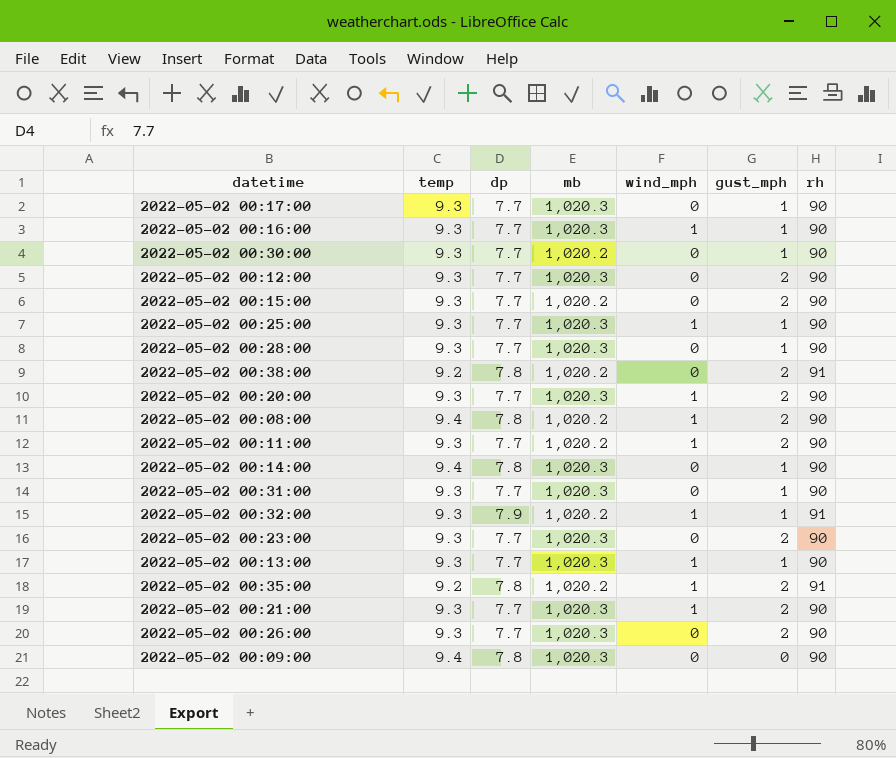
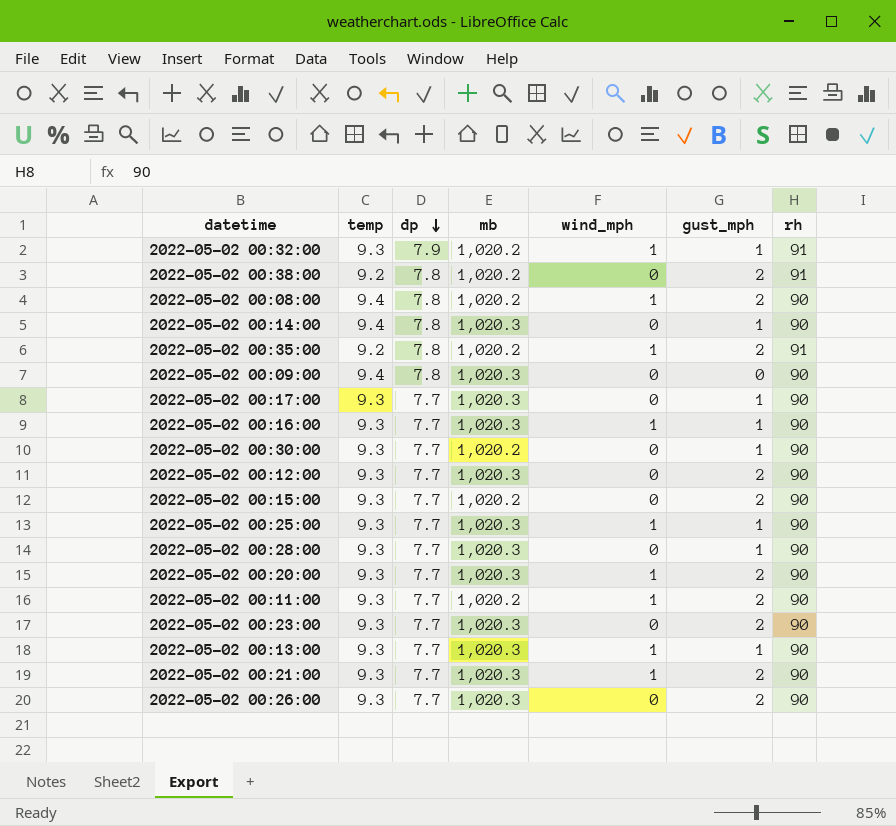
row order: none -> dp descending
row 2022-05-02 00:31:00: 9.3 | 7.7 | 1,020.3 | 0 | 1 | 90 -> none

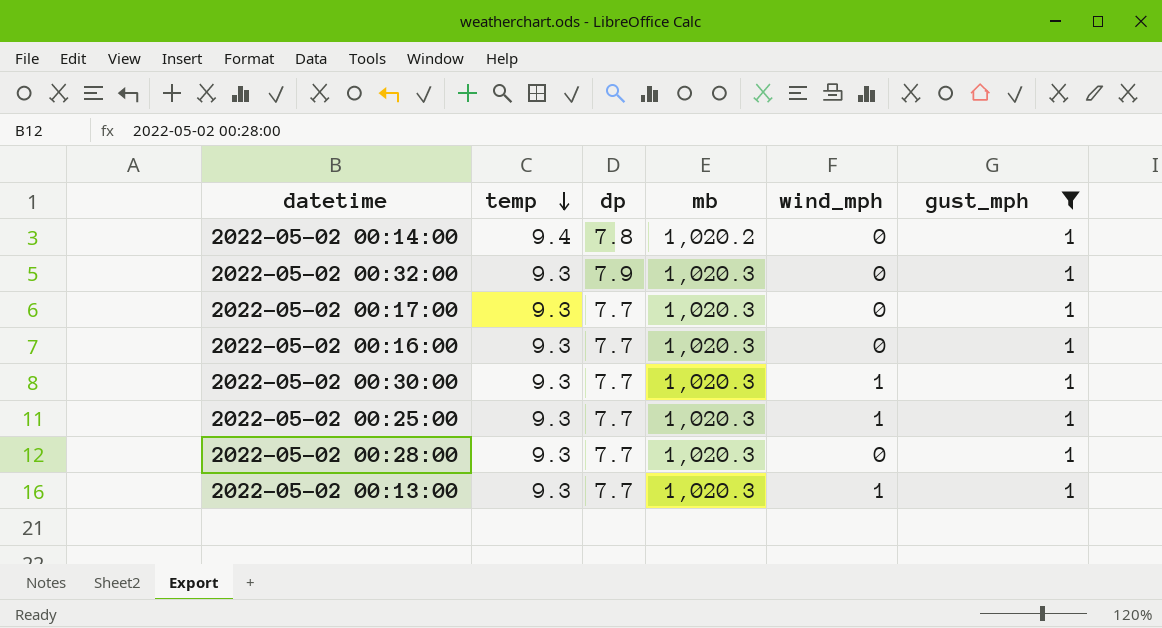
filter: none -> gust_mph = 1
row order: dp descending -> temp descending
column rh | position: 7 -> none
2022-05-02 00:14:00 | mb: 1,020.3 -> 1,020.2
2022-05-02 00:32:00 | mb: 1,020.2 -> 1,020.3
2022-05-02 00:32:00 | wind_mph: 1 -> 0
2022-05-02 00:16:00 | wind_mph: 1 -> 0
2022-05-02 00:30:00 | mb: 1,020.2 -> 1,020.3
2022-05-02 00:30:00 | wind_mph: 0 -> 1

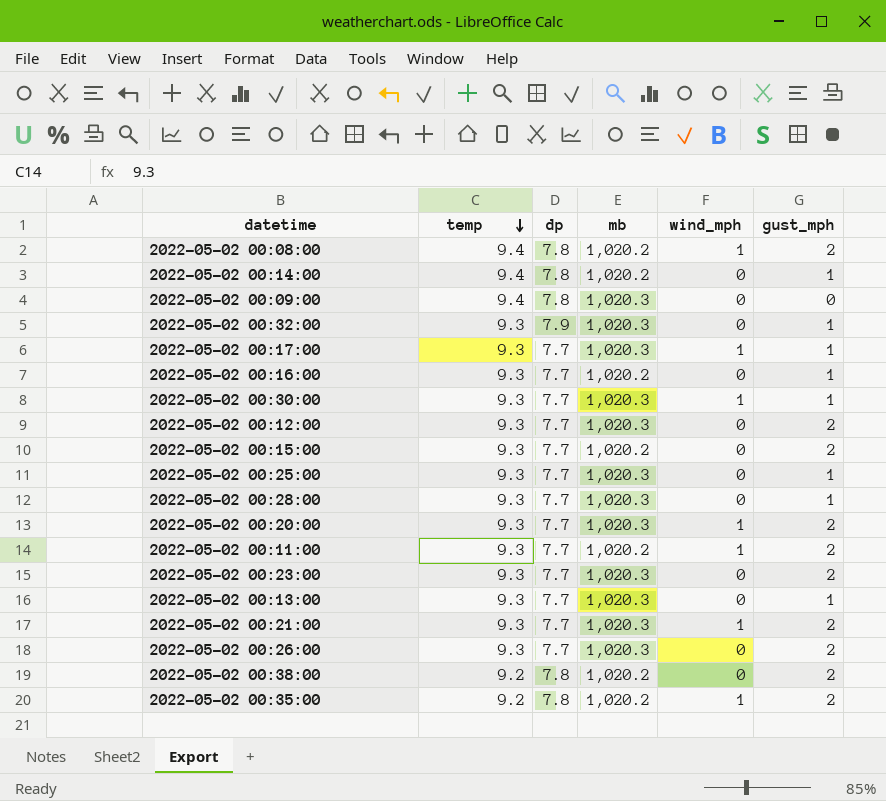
filter: gust_mph = 1 -> none
2022-05-02 00:17:00 | wind_mph: 0 -> 1
2022-05-02 00:16:00 | mb: 1,020.3 -> 1,020.2
2022-05-02 00:25:00 | wind_mph: 1 -> 0
2022-05-02 00:13:00 | wind_mph: 1 -> 0

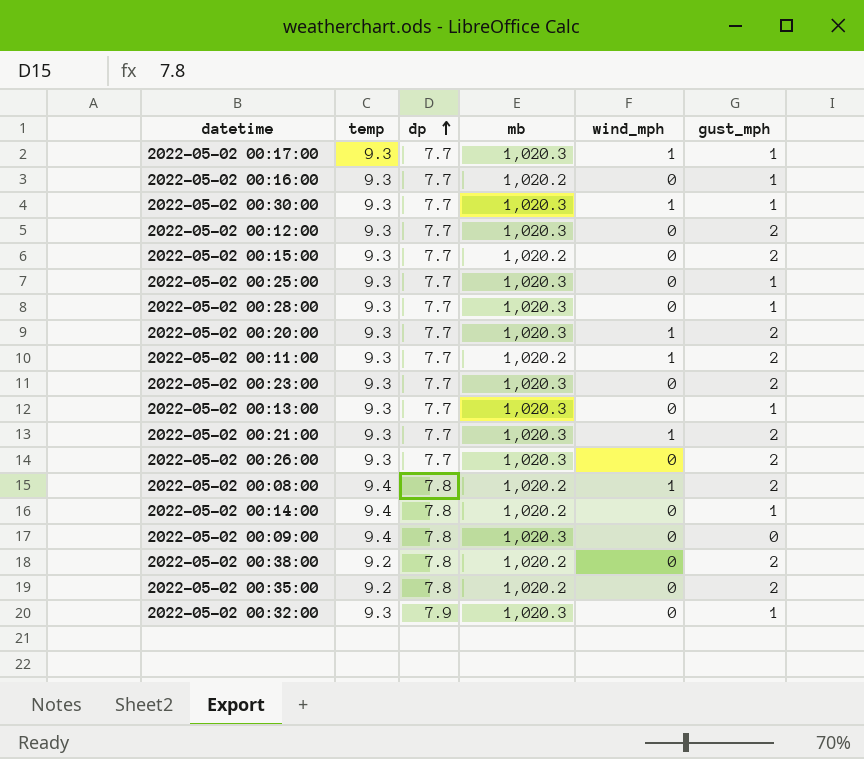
row order: temp descending -> dp ascending
2022-05-02 00:35:00 | wind_mph: 1 -> 0

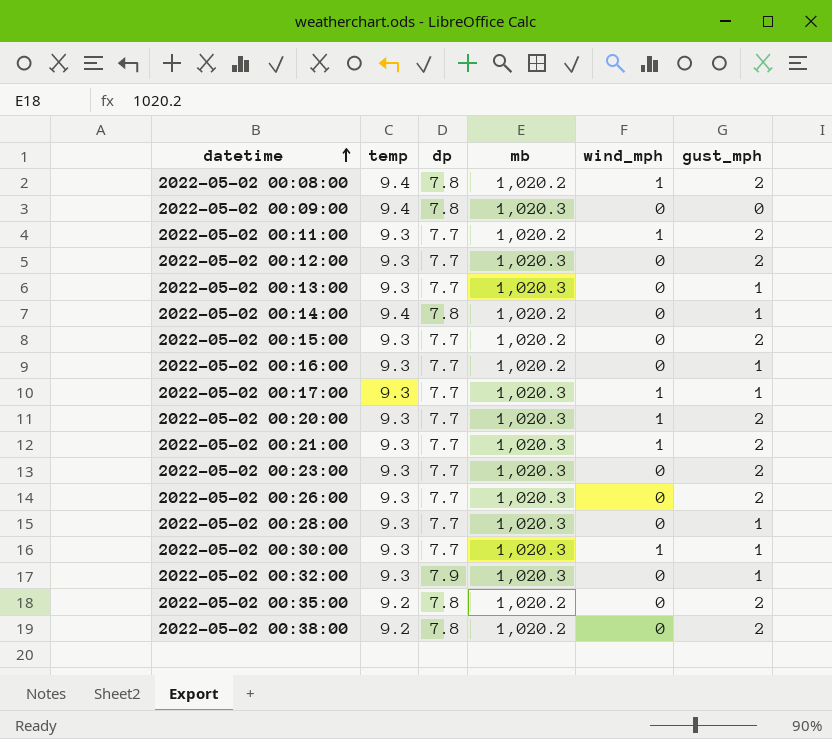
row order: dp ascending -> datetime ascending
row 2022-05-02 00:25:00: 9.3 | 7.7 | 1,020.3 | 0 | 1 -> none

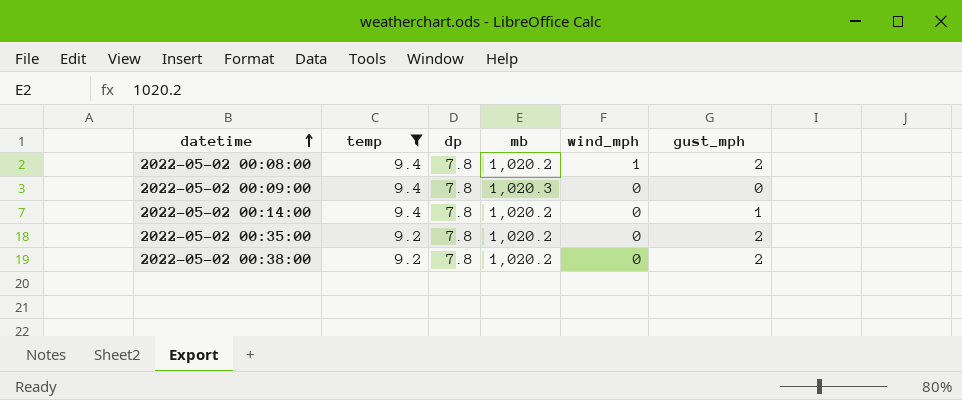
filter: none -> temp != 9.3

